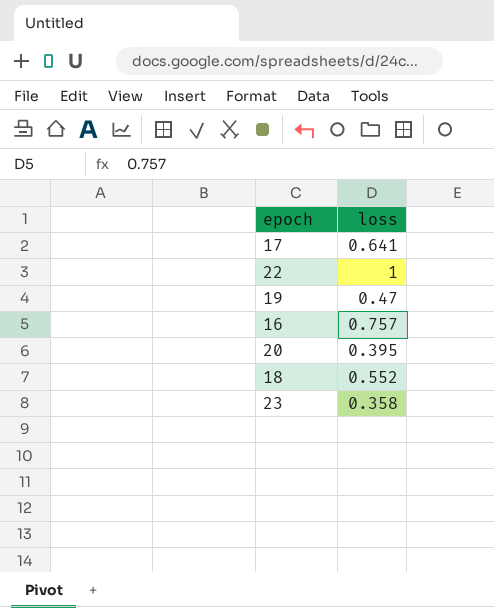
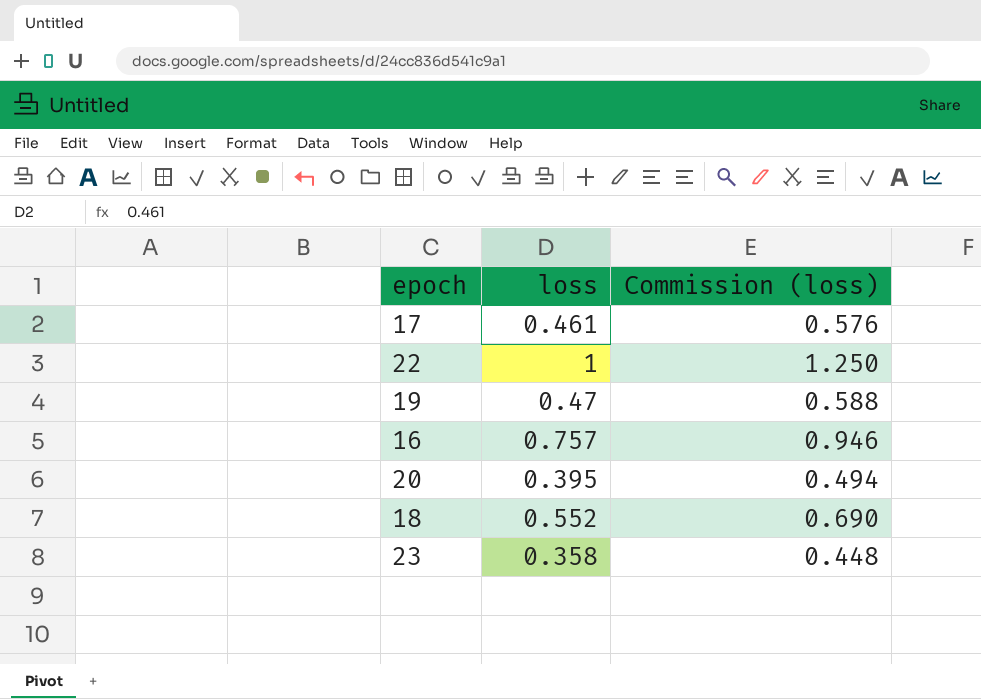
column Commission (loss) | formula: none -> [loss] * 1.25
17 | loss: 0.641 -> 0.461

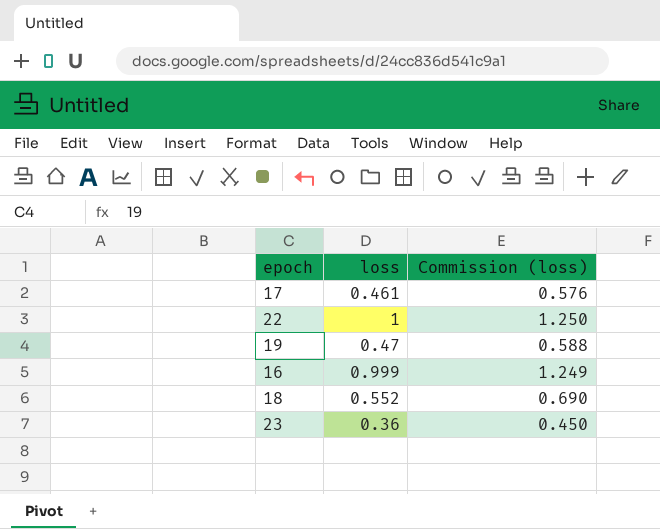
row 20: 0.395 | 0.494 -> none
16 | loss: 0.757 -> 0.999
16 | Commission (loss): 0.946 -> 1.249
23 | loss: 0.358 -> 0.36
23 | Commission (loss): 0.448 -> 0.450

